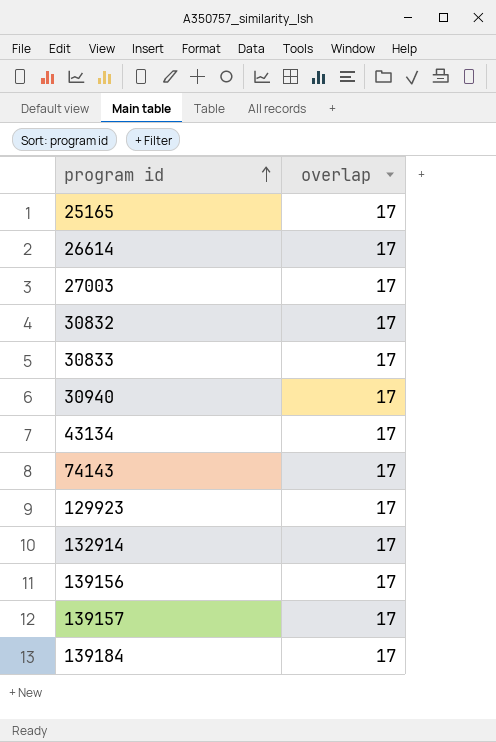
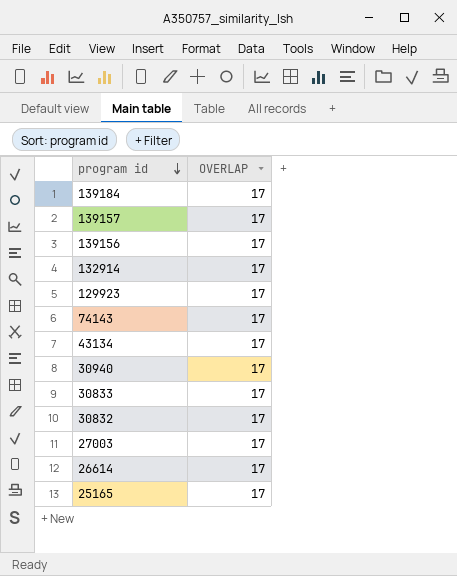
row order: program id ascending -> program id descending
column name: overlap -> OVERLAP

